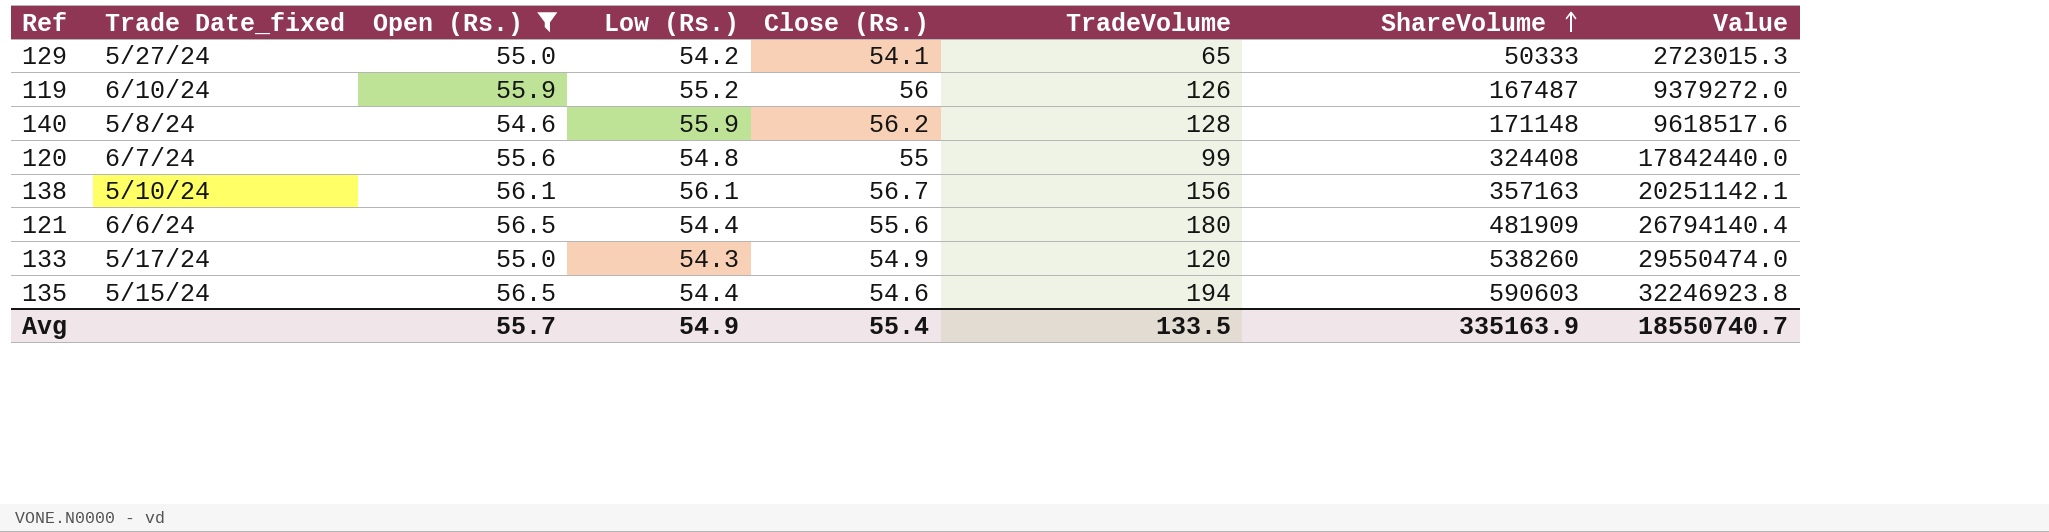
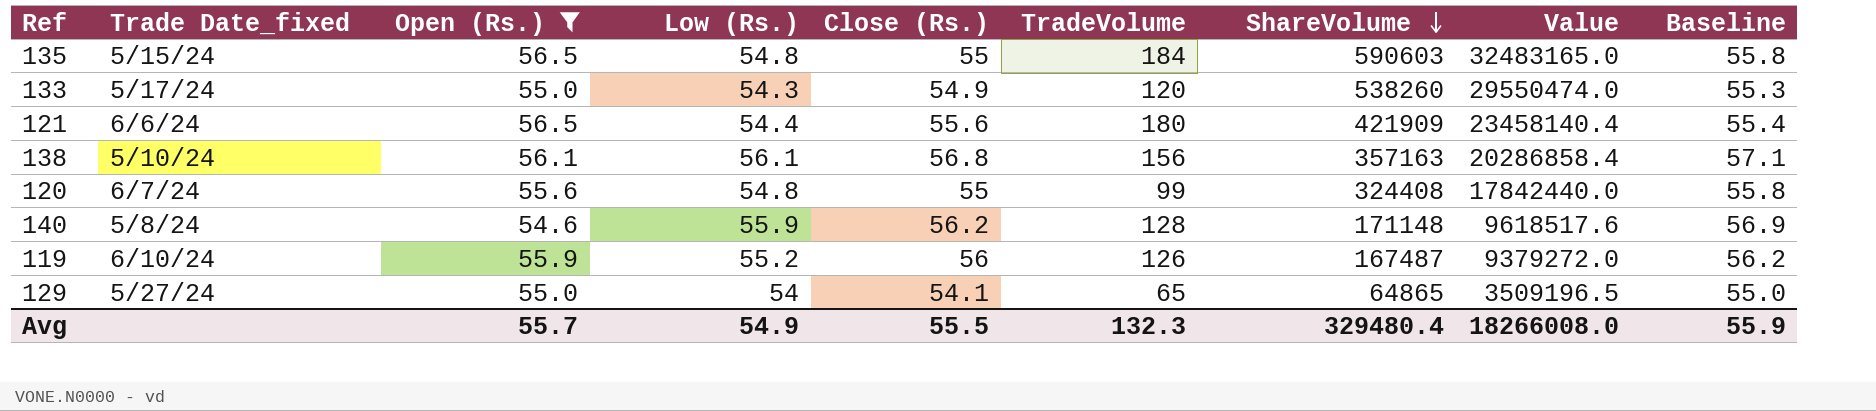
row order: ShareVolume ascending -> ShareVolume descending
column Baseline | formula: none -> [Low (Rs.)] + 1
135 | Low (Rs.): 54.4 -> 54.8
135 | Close (Rs.): 54.6 -> 55
135 | TradeVolume: 194 -> 184
135 | Value: 32246923.8 -> 32483165.0
121 | ShareVolume: 481909 -> 421909
121 | Value: 26794140.4 -> 23458140.4
138 | Close (Rs.): 56.7 -> 56.8
138 | Value: 20251142.1 -> 20286858.4
129 | Low (Rs.): 54.2 -> 54
129 | ShareVolume: 50333 -> 64865
129 | Value: 2723015.3 -> 3509196.5
Avg | Close (Rs.): 55.4 -> 55.5
Avg | TradeVolume: 133.5 -> 132.3
Avg | ShareVolume: 335163.9 -> 329480.4
Avg | Value: 18550740.7 -> 18266008.0

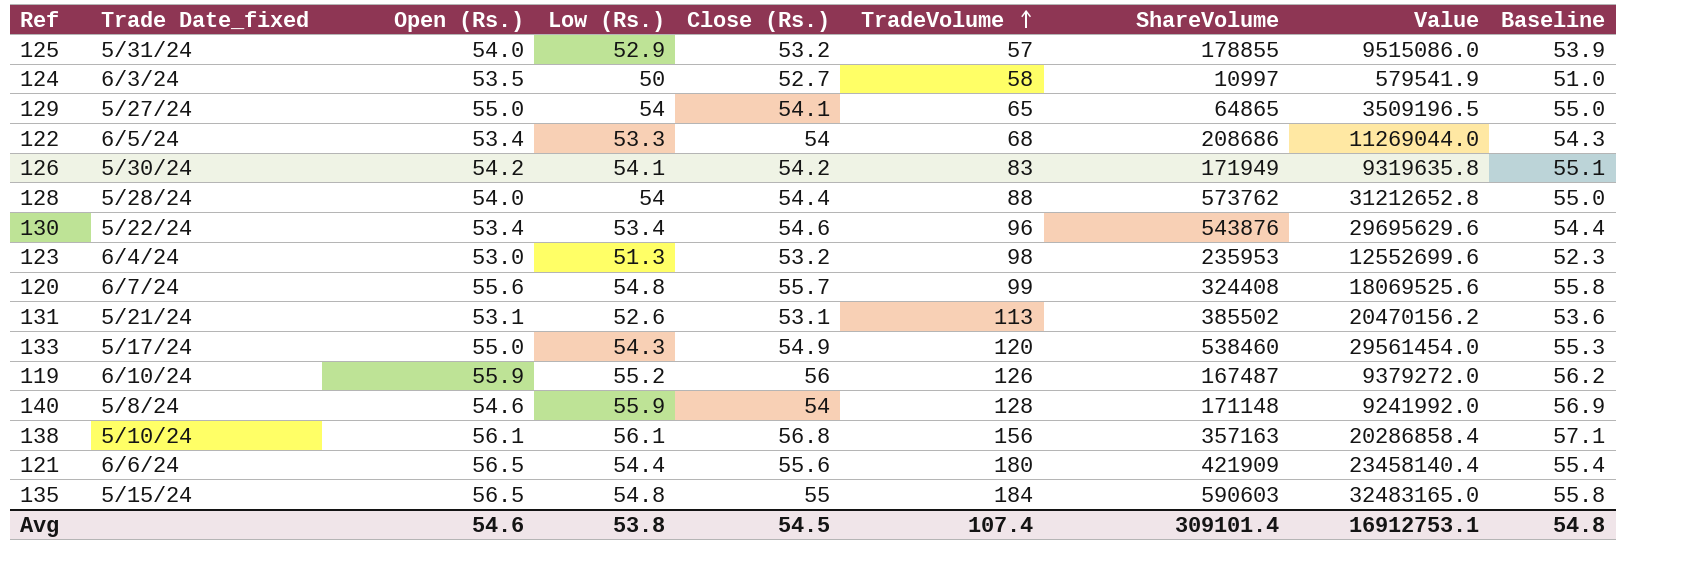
filter: Open (Rs.) >= 54.6 -> none
row order: ShareVolume descending -> TradeVolume ascending
120 | Close (Rs.): 55 -> 55.7
120 | Value: 17842440.0 -> 18069525.6
133 | ShareVolume: 538260 -> 538460
133 | Value: 29550474.0 -> 29561454.0
140 | Close (Rs.): 56.2 -> 54
140 | Value: 9618517.6 -> 9241992.0
Avg | Open (Rs.): 55.7 -> 54.6
Avg | Low (Rs.): 54.9 -> 53.8
Avg | Close (Rs.): 55.5 -> 54.5
Avg | TradeVolume: 132.3 -> 107.4
Avg | ShareVolume: 329480.4 -> 309101.4
Avg | Value: 18266008.0 -> 16912753.1
Avg | Baseline: 55.9 -> 54.8

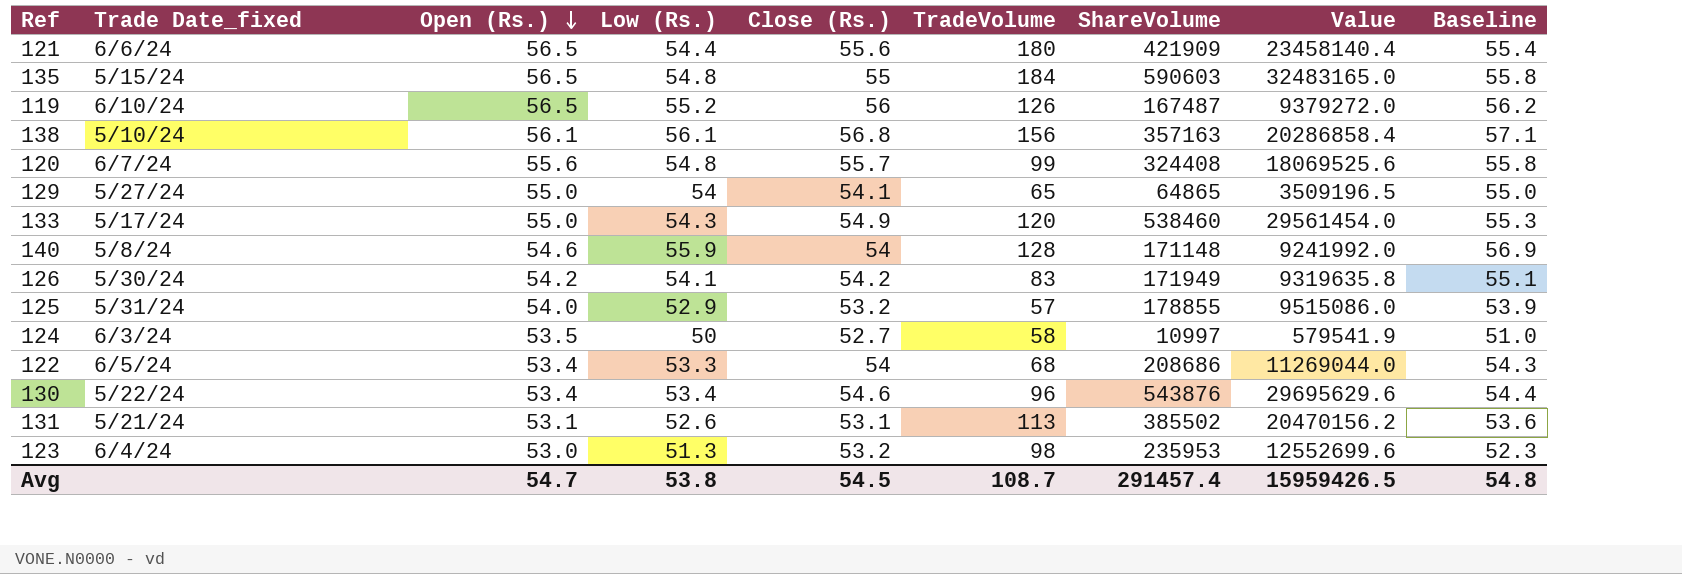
row order: TradeVolume ascending -> Open (Rs.) descending
row 128: 5/28/24 | 54.0 | 54 | 54.4 | 88 | 573762 | 31212652.8 | 55.0 -> none
119 | Open (Rs.): 55.9 -> 56.5
Avg | Open (Rs.): 54.6 -> 54.7
Avg | TradeVolume: 107.4 -> 108.7
Avg | ShareVolume: 309101.4 -> 291457.4
Avg | Value: 16912753.1 -> 15959426.5

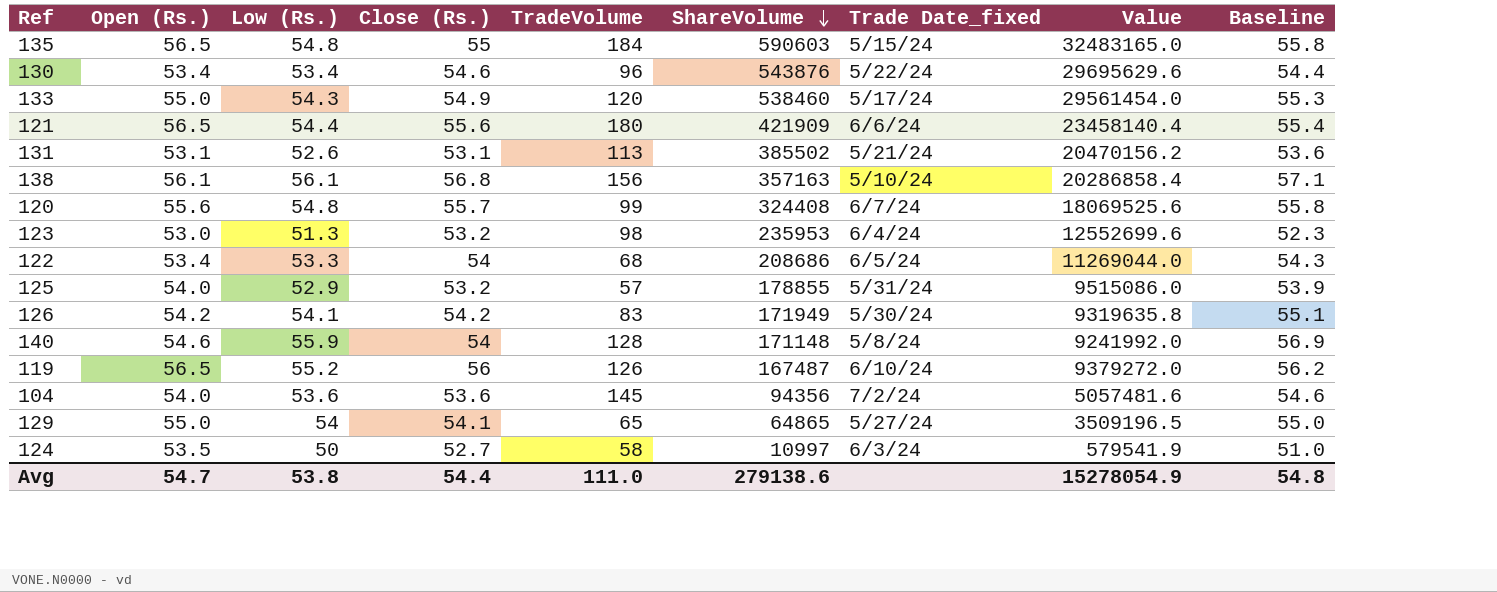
row order: Open (Rs.) descending -> ShareVolume descending
column Trade Date_fixed | position: 2 -> 7
row 104: none -> 54.0 | 53.6 | 53.6 | 145 | 94356 | 7/2/24 | 5057481.6 | 54.6
Avg | Close (Rs.): 54.5 -> 54.4
Avg | TradeVolume: 108.7 -> 111.0
Avg | ShareVolume: 291457.4 -> 279138.6
Avg | Value: 15959426.5 -> 15278054.9

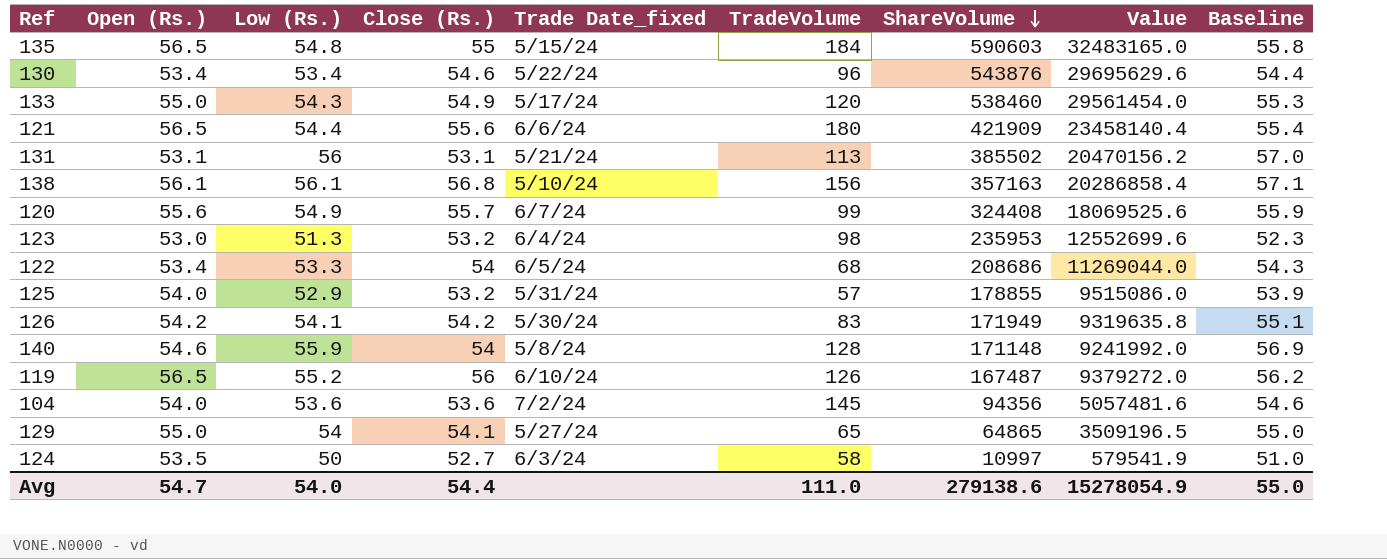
column Trade Date_fixed | position: 7 -> 5
131 | Low (Rs.): 52.6 -> 56
131 | Baseline: 53.6 -> 57.0
120 | Low (Rs.): 54.8 -> 54.9
120 | Baseline: 55.8 -> 55.9
Avg | Low (Rs.): 53.8 -> 54.0
Avg | Baseline: 54.8 -> 55.0

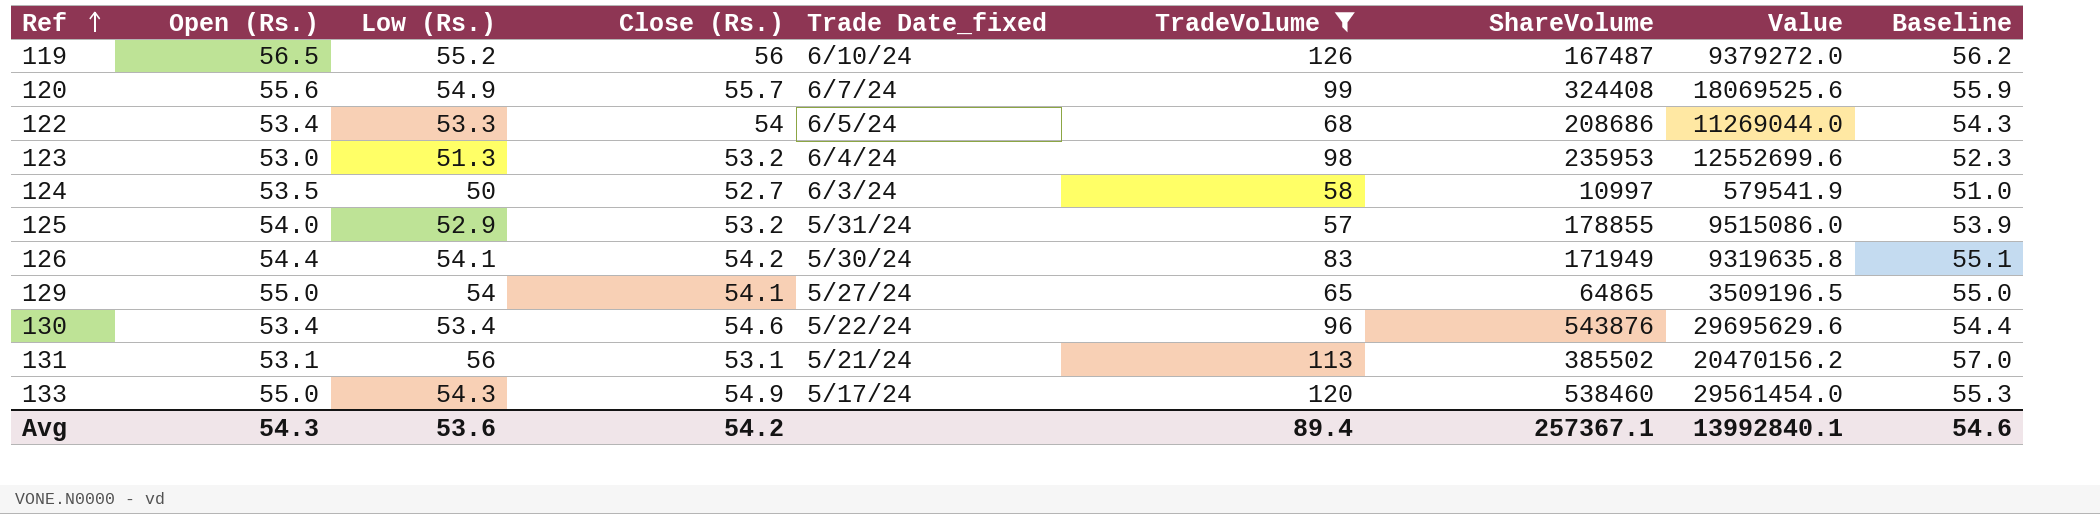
filter: none -> TradeVolume <= 126
row order: ShareVolume descending -> Ref ascending
126 | Open (Rs.): 54.2 -> 54.4
Avg | Open (Rs.): 54.7 -> 54.3
Avg | Low (Rs.): 54.0 -> 53.6
Avg | Close (Rs.): 54.4 -> 54.2
Avg | TradeVolume: 111.0 -> 89.4
Avg | ShareVolume: 279138.6 -> 257367.1
Avg | Value: 15278054.9 -> 13992840.1
Avg | Baseline: 55.0 -> 54.6

